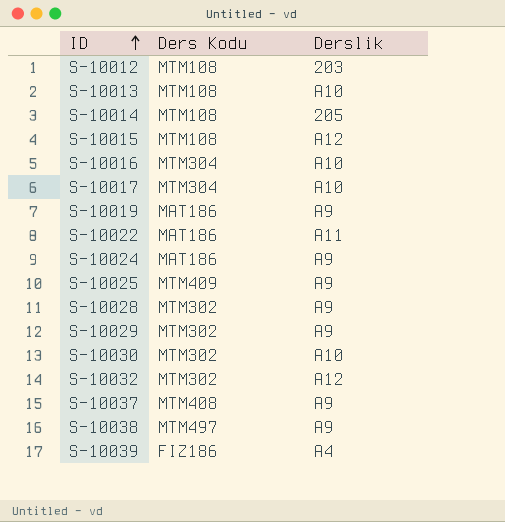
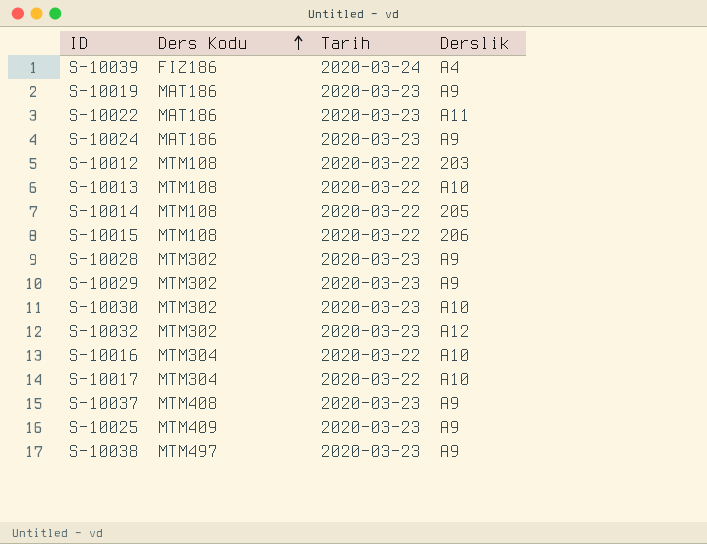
row order: ID ascending -> Ders Kodu ascending
column Tarih | position: none -> 3
S-10015 | Derslik: A12 -> 206

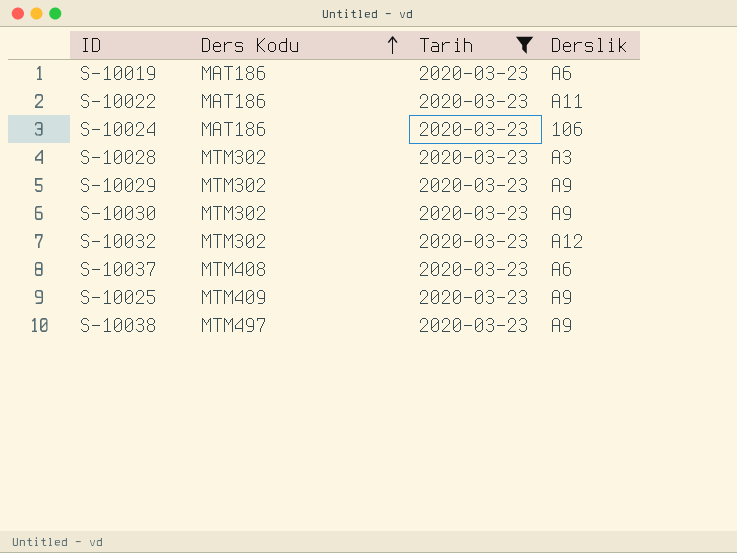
filter: none -> Tarih = 2020-03-23
S-10019 | Derslik: A9 -> A6
S-10024 | Derslik: A9 -> 106
S-10028 | Derslik: A9 -> A3
S-10030 | Derslik: A10 -> A9
S-10037 | Derslik: A9 -> A6

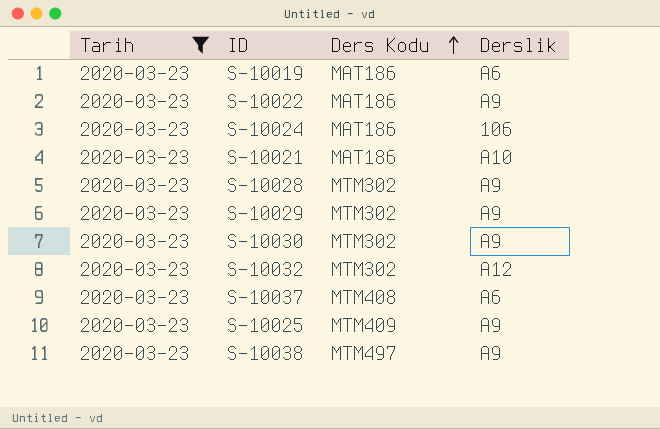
column Tarih | position: 3 -> 1
S-10022 | Derslik: A11 -> A9
row S-10021: none -> 2020-03-23 | MAT186 | A10
S-10028 | Derslik: A3 -> A9

